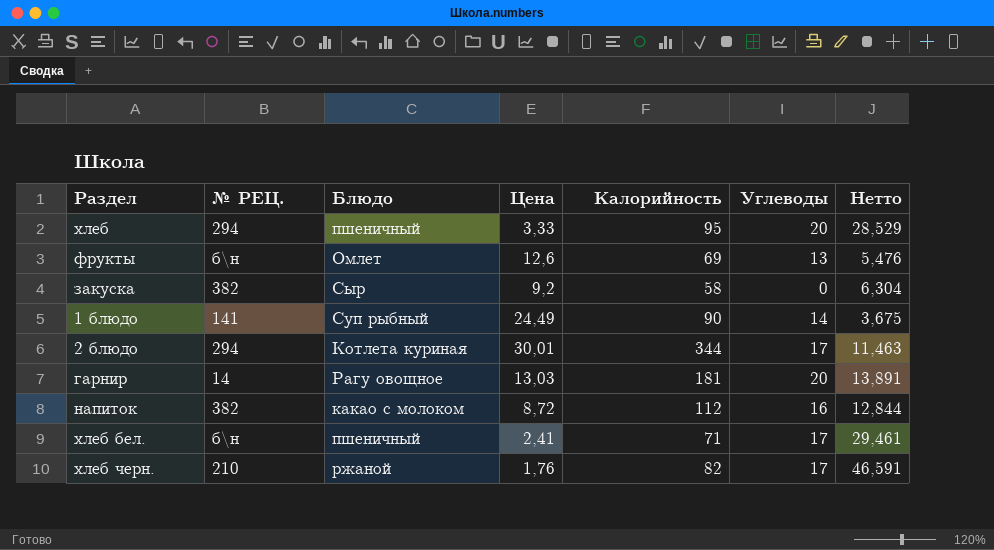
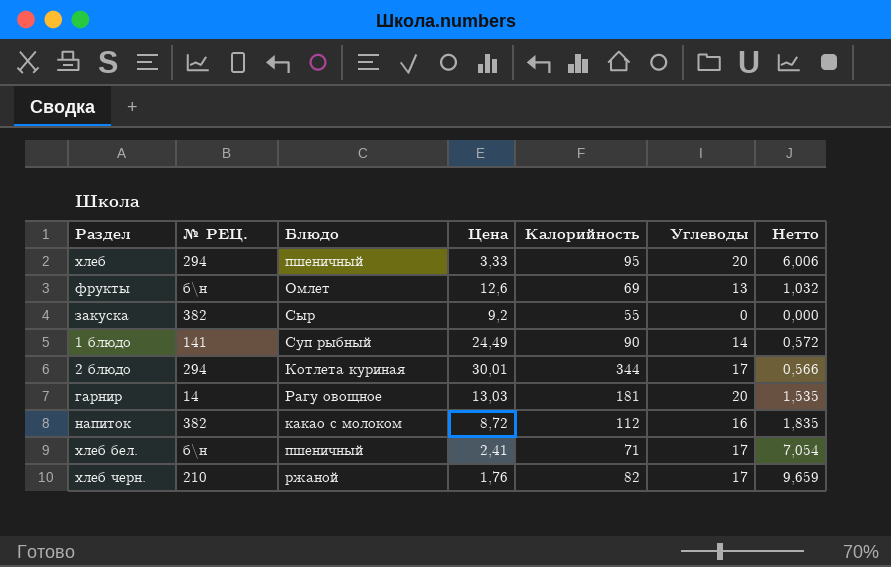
column Нетто | formula: [Калорийность] / [Цена] -> [Углеводы] / [Цена]
закуска | Калорийность: 58 -> 55

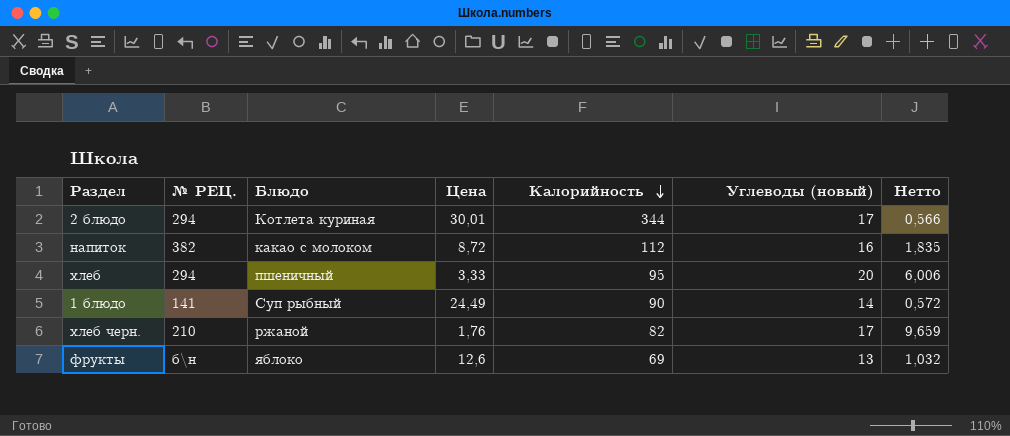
row order: none -> Калорийность descending
column name: Углеводы -> Углеводы (новый)
row закуска: 382 | Сыр | 9,2 | 55 | 0 | 0,000 -> none
row гарнир: 14 | Рагу овощное | 13,03 | 181 | 20 | 1,535 -> none
row хлеб бел.: б\н | пшеничный | 2,41 | 71 | 17 | 7,054 -> none
фрукты | Блюдо: Омлет -> яблоко

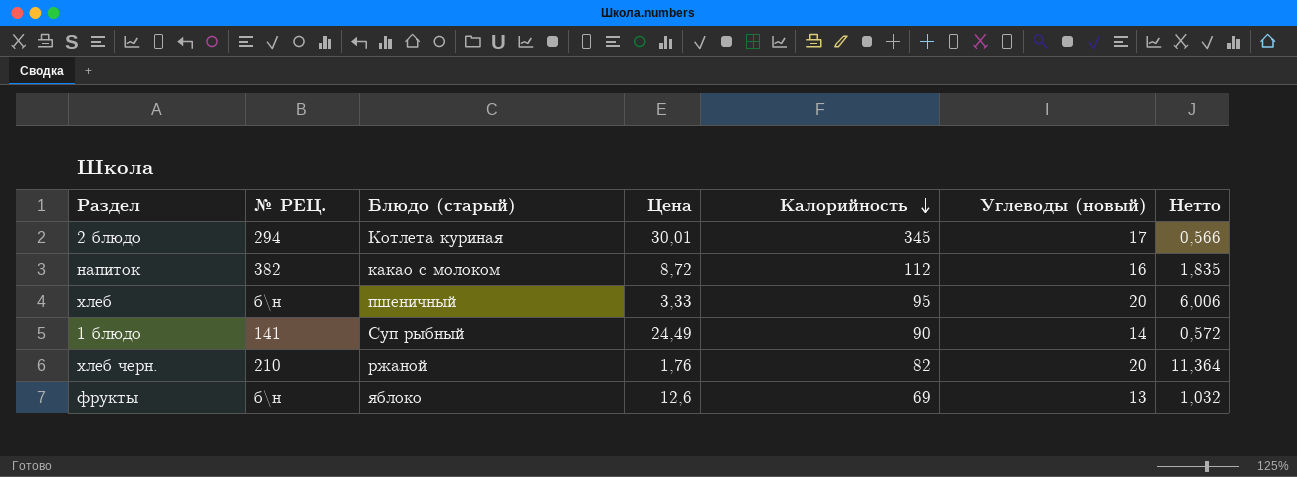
column name: Блюдо -> Блюдо (старый)
2 блюдо | Калорийность: 344 -> 345
хлеб | № РЕЦ.: 294 -> б\н
хлеб черн. | Углеводы (новый): 17 -> 20
хлеб черн. | Нетто: 9,659 -> 11,364

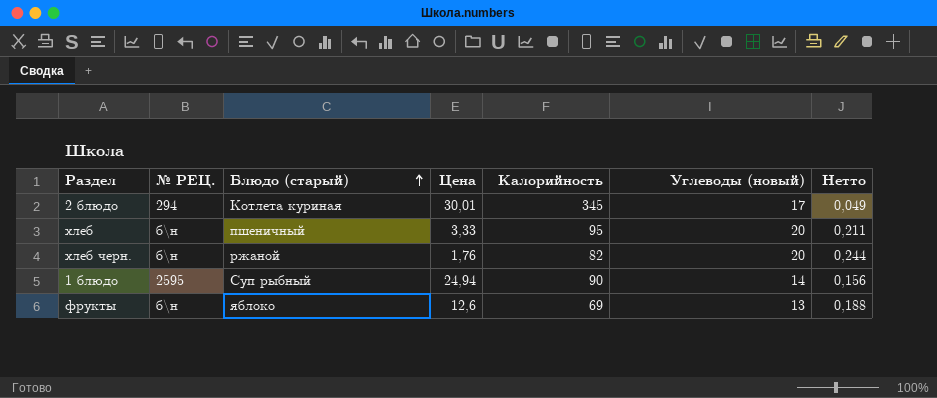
row order: Калорийность descending -> Блюдо (старый) ascending
column Нетто | formula: [Углеводы (новый)] / [Цена] -> [Углеводы (новый)] / [Калорийность]
row напиток: 382 | какао с молоком | 8,72 | 112 | 16 | 1,835 -> none
хлеб черн. | № РЕЦ.: 210 -> б\н
1 блюдо | № РЕЦ.: 141 -> 2595
1 блюдо | Цена: 24,49 -> 24,94

